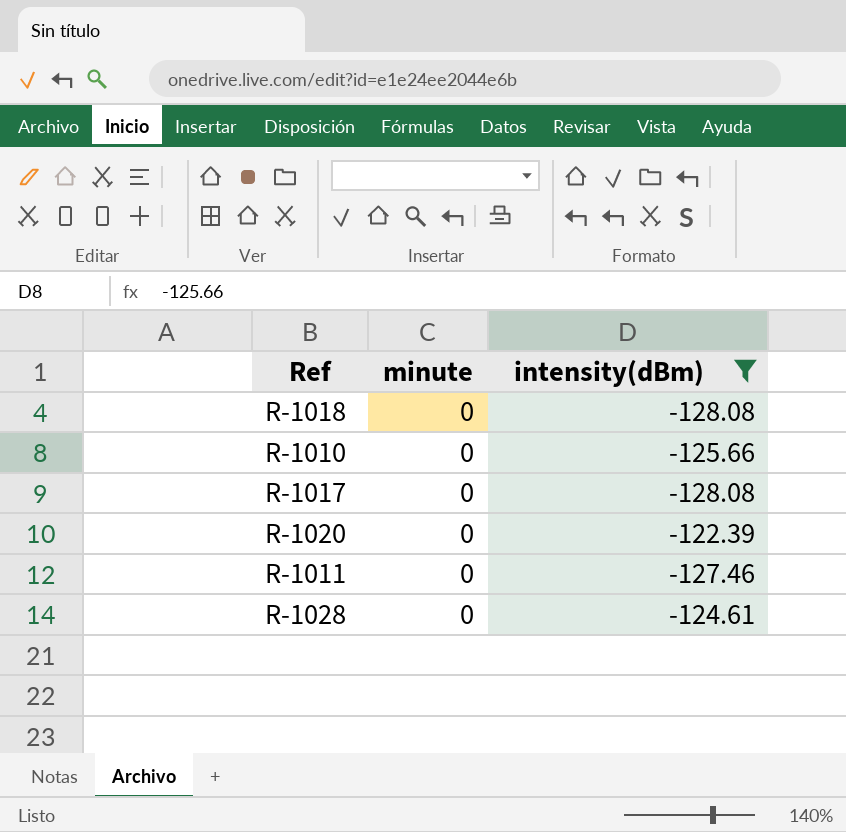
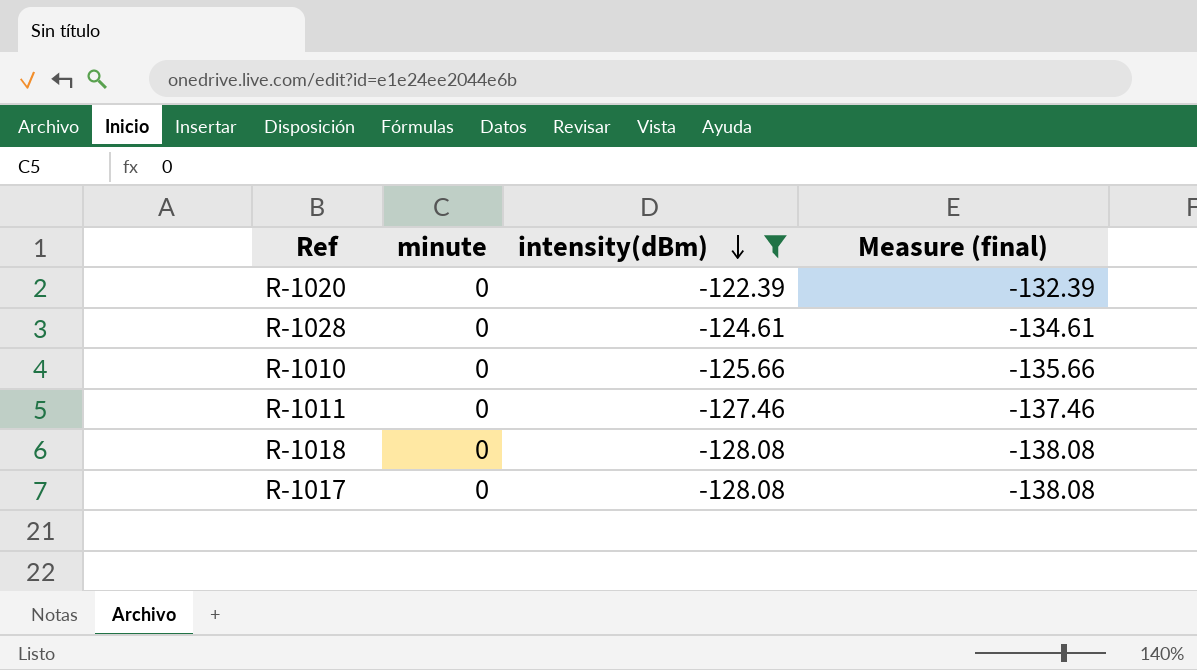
row order: none -> intensity(dBm) descending
column Measure (final) | formula: none -> [intensity(dBm)] - 10

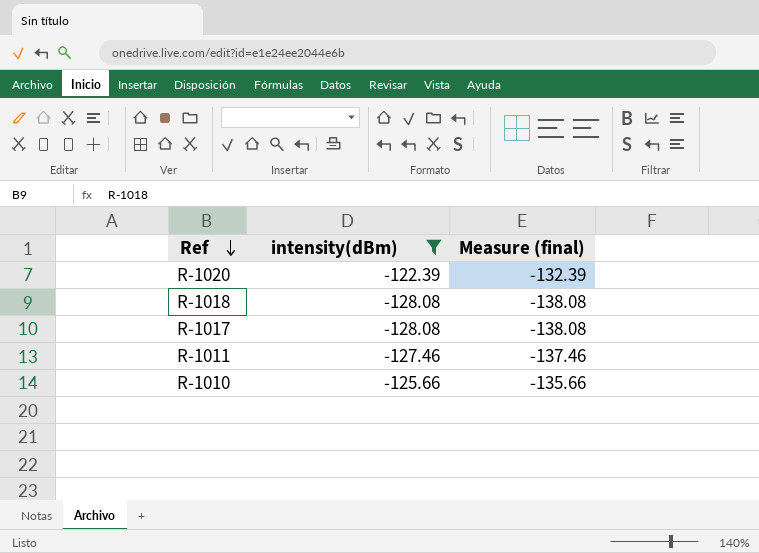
row order: intensity(dBm) descending -> Ref descending
column minute | position: 2 -> none
row R-1028: 0 | -124.61 | -134.61 -> none

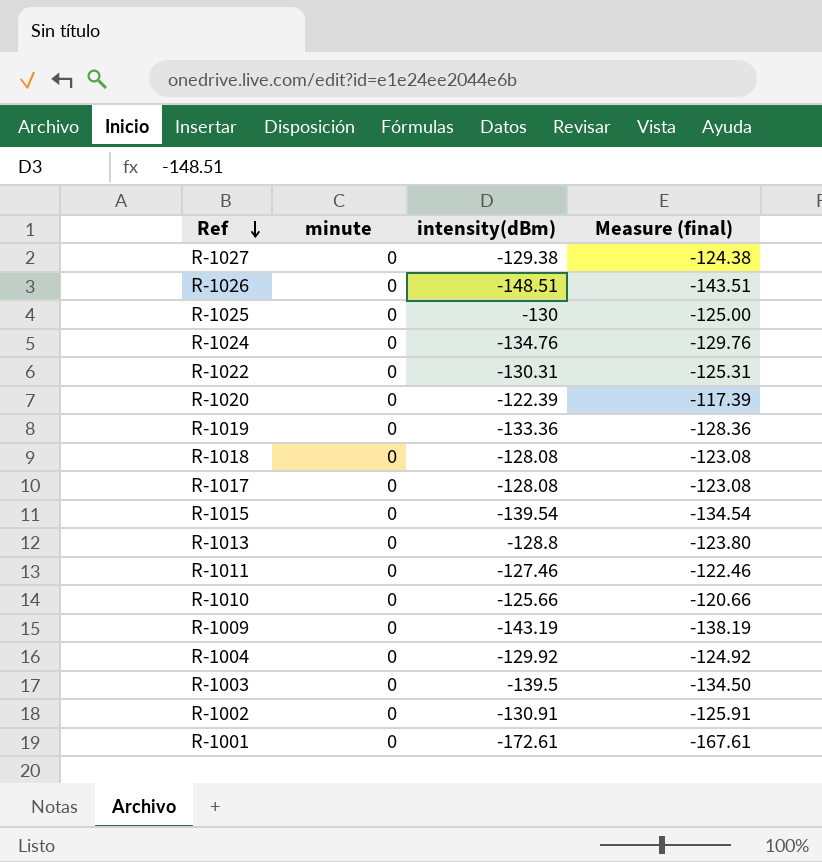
filter: intensity(dBm) >= -128.08 -> none
column minute | position: none -> 2
column Measure (final) | formula: [intensity(dBm)] - 10 -> [intensity(dBm)] + 5

